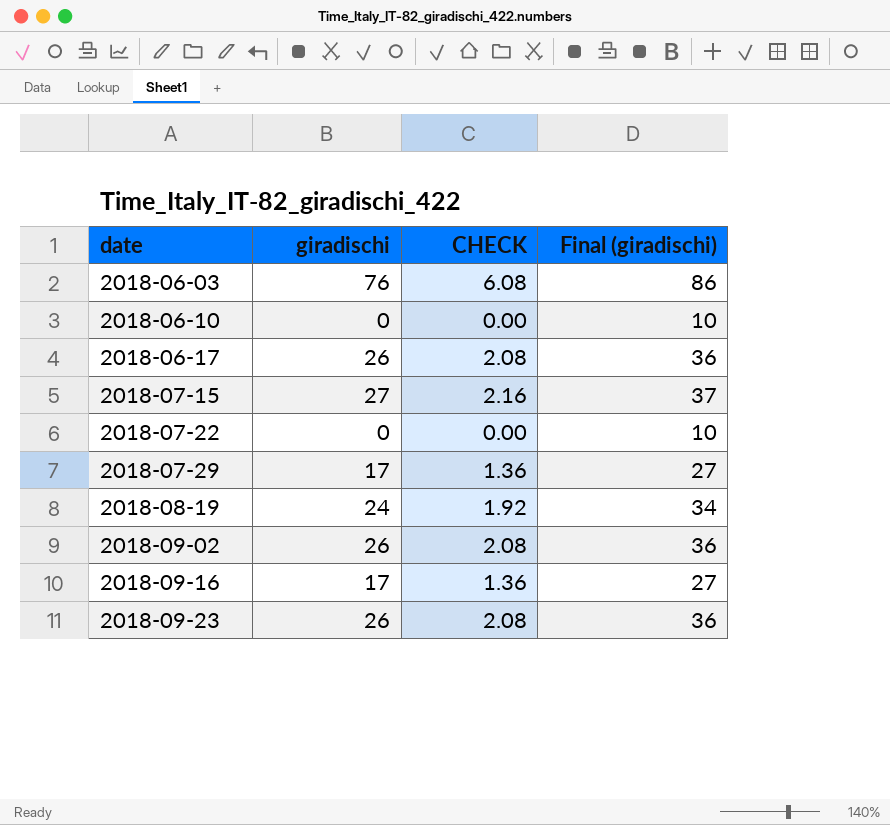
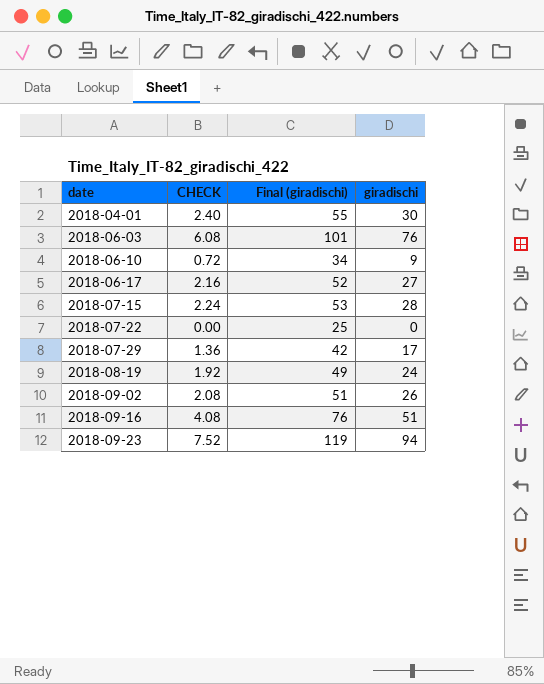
column Final (giradischi) | formula: [giradischi] + 10 -> [giradischi] + 25
column giradischi | position: 2 -> 4
row 2018-04-01: none -> 2.40 | 55 | 30
2018-06-10 | CHECK: 0.00 -> 0.72
2018-06-10 | giradischi: 0 -> 9
2018-06-17 | CHECK: 2.08 -> 2.16
2018-06-17 | giradischi: 26 -> 27
2018-07-15 | CHECK: 2.16 -> 2.24
2018-07-15 | giradischi: 27 -> 28
2018-09-16 | CHECK: 1.36 -> 4.08
2018-09-16 | giradischi: 17 -> 51
2018-09-23 | CHECK: 2.08 -> 7.52
2018-09-23 | giradischi: 26 -> 94

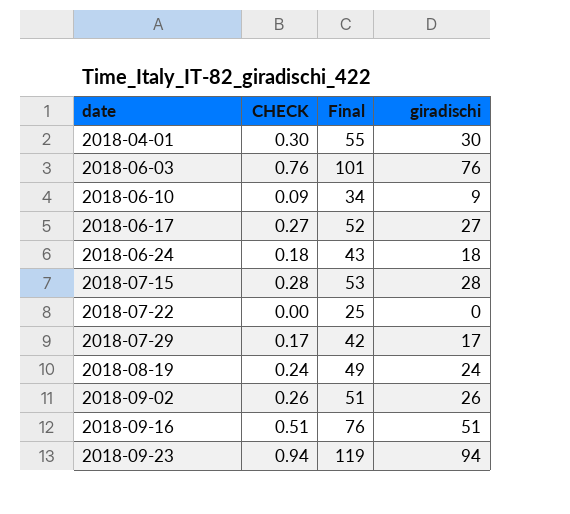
column CHECK | formula: [giradischi] * 0.08 -> [giradischi] * 0.01
column name: Final (giradischi) -> Final
row 2018-06-24: none -> 0.18 | 43 | 18

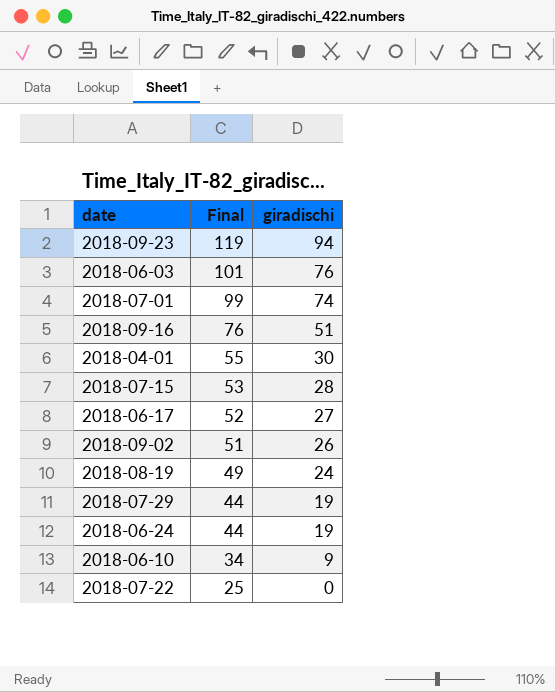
row order: date ascending -> Final descending
column CHECK | formula: [giradischi] * 0.01 -> none
row 2018-07-01: none -> 99 | 74
2018-07-29 | Final: 42 -> 44
2018-07-29 | giradischi: 17 -> 19
2018-06-24 | Final: 43 -> 44
2018-06-24 | giradischi: 18 -> 19

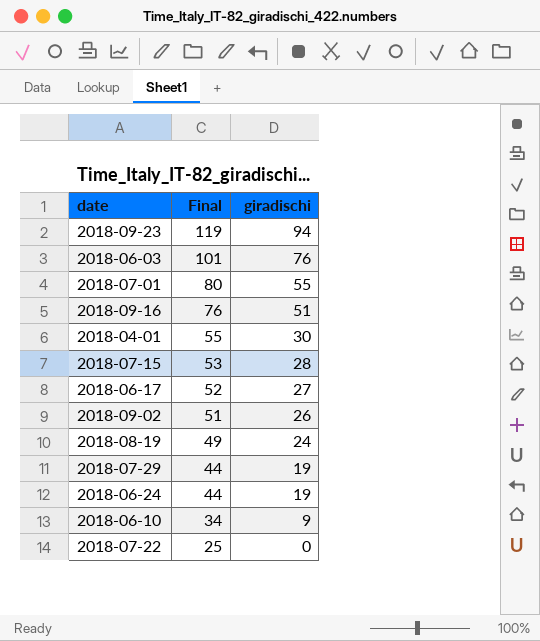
2018-07-01 | Final: 99 -> 80
2018-07-01 | giradischi: 74 -> 55

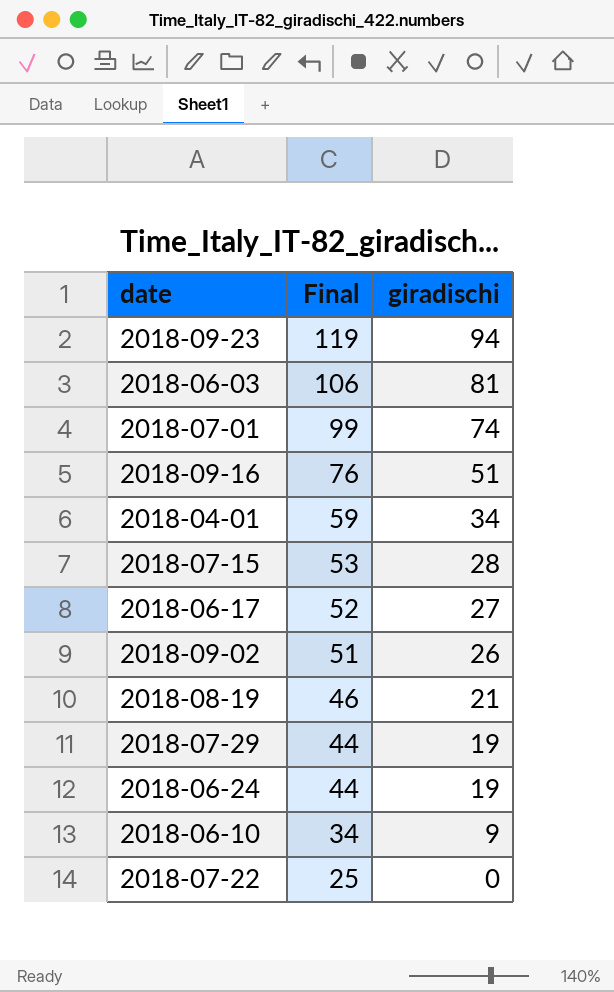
2018-06-03 | Final: 101 -> 106
2018-06-03 | giradischi: 76 -> 81
2018-07-01 | Final: 80 -> 99
2018-07-01 | giradischi: 55 -> 74
2018-04-01 | Final: 55 -> 59
2018-04-01 | giradischi: 30 -> 34
2018-08-19 | Final: 49 -> 46
2018-08-19 | giradischi: 24 -> 21

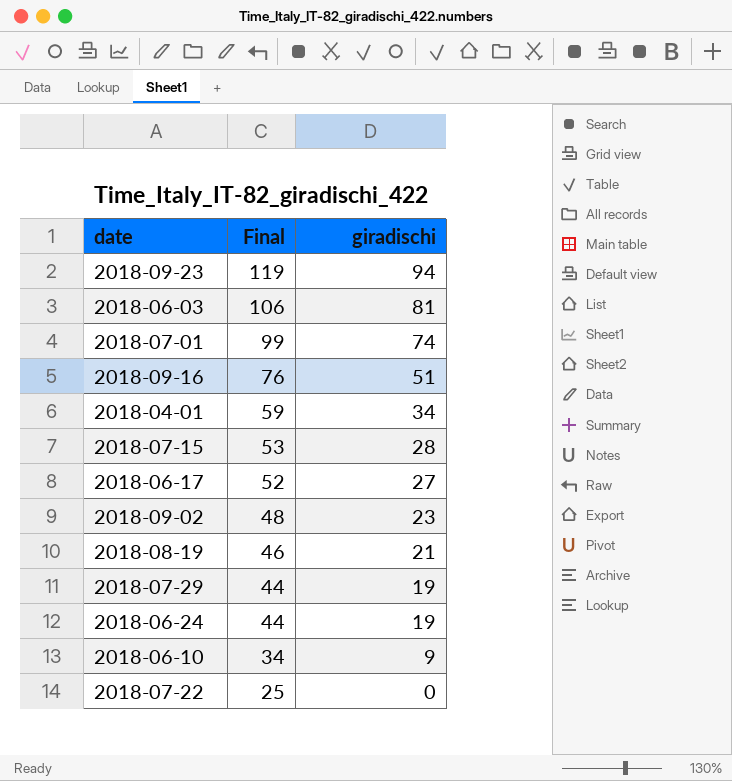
2018-09-02 | Final: 51 -> 48
2018-09-02 | giradischi: 26 -> 23

